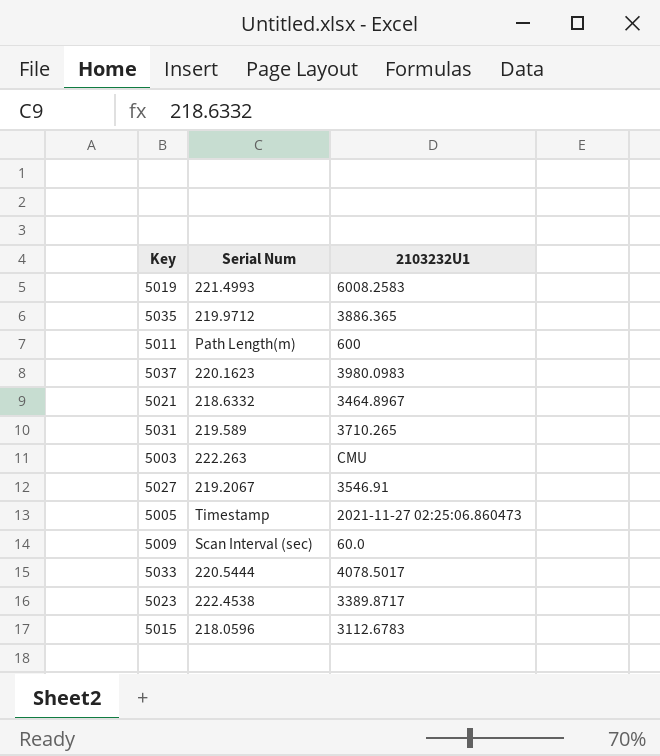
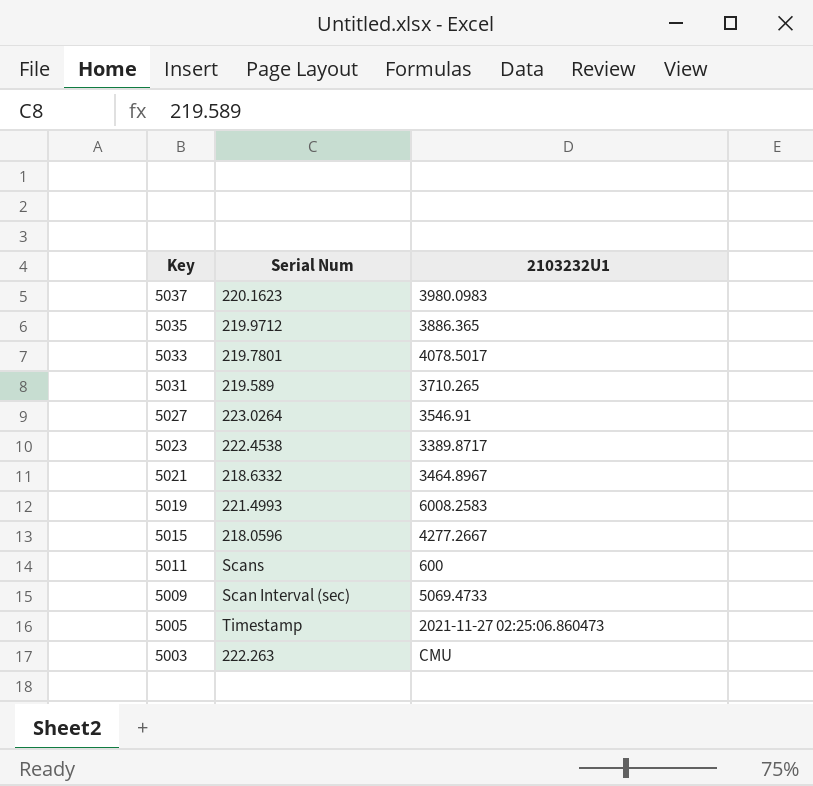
row order: none -> Key descending
5033 | Serial Num: 220.5444 -> 219.7801
5027 | Serial Num: 219.2067 -> 223.0264
5015 | 2103232U1: 3112.6783 -> 4277.2667
5011 | Serial Num: Path Length(m) -> Scans
5009 | 2103232U1: 60.0 -> 5069.4733

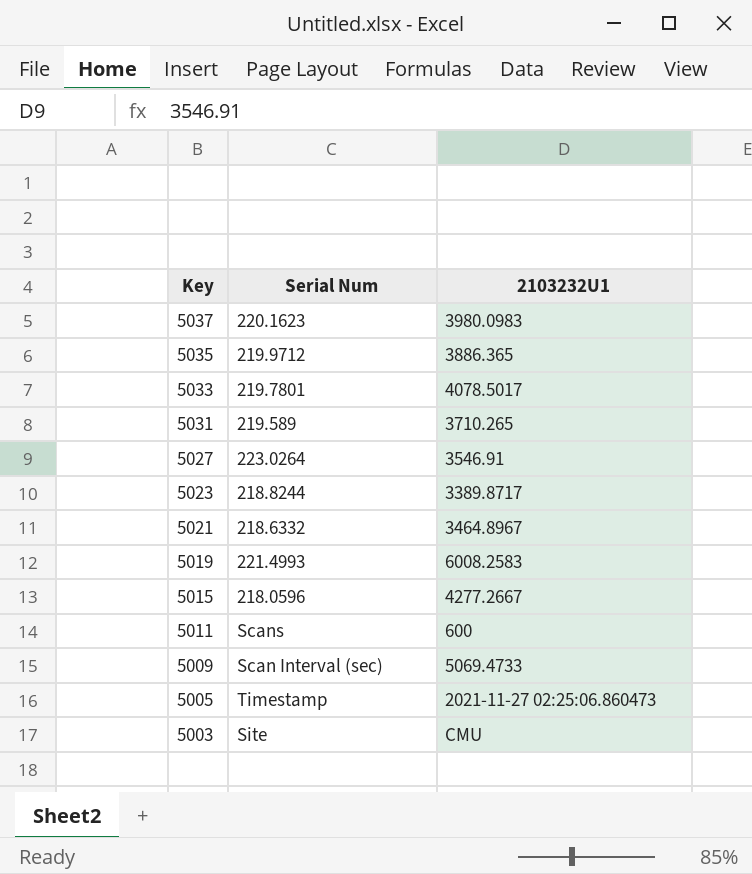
5023 | Serial Num: 222.4538 -> 218.8244
5003 | Serial Num: 222.263 -> Site

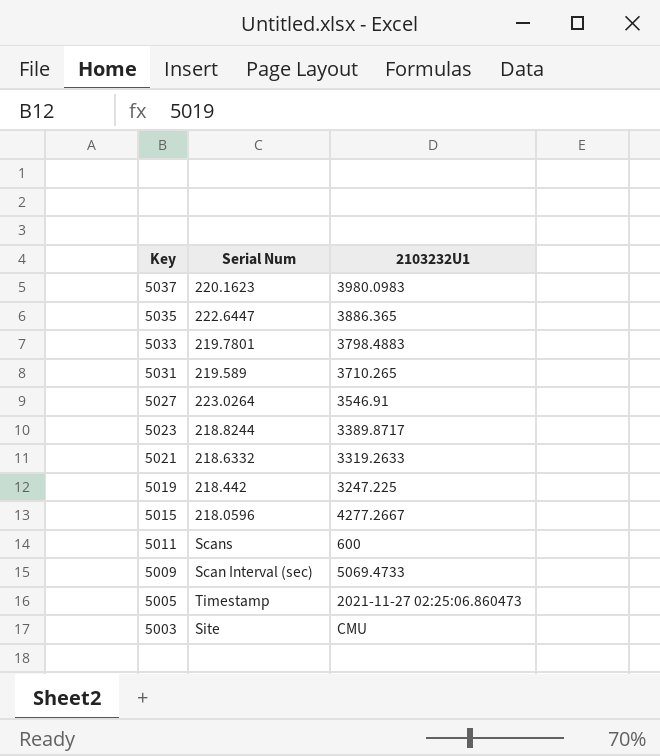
5035 | Serial Num: 219.9712 -> 222.6447
5033 | 2103232U1: 4078.5017 -> 3798.4883
5021 | 2103232U1: 3464.8967 -> 3319.2633
5019 | Serial Num: 221.4993 -> 218.442
5019 | 2103232U1: 6008.2583 -> 3247.225

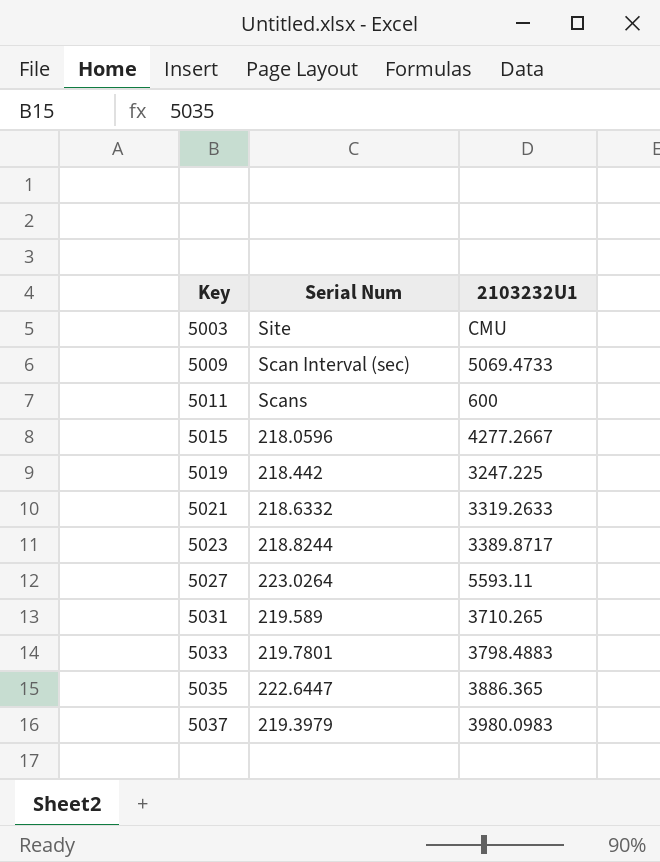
row order: Key descending -> Key ascending
row 5005: Timestamp | 2021-11-27 02:25:06.860473 -> none
5027 | 2103232U1: 3546.91 -> 5593.11
5037 | Serial Num: 220.1623 -> 219.3979

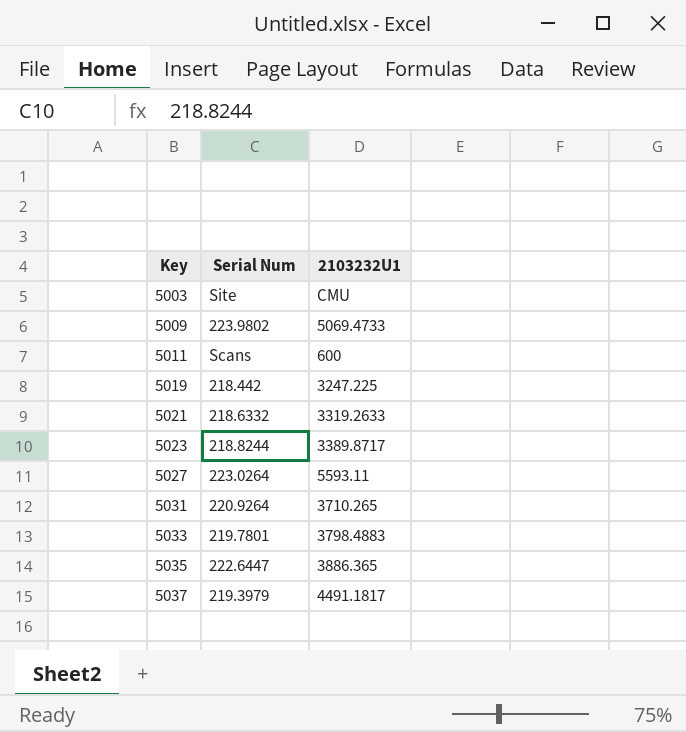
row 5015: 218.0596 | 4277.2667 -> none
5009 | Serial Num: Scan Interval (sec) -> 223.9802
5031 | Serial Num: 219.589 -> 220.9264
5037 | 2103232U1: 3980.0983 -> 4491.1817

